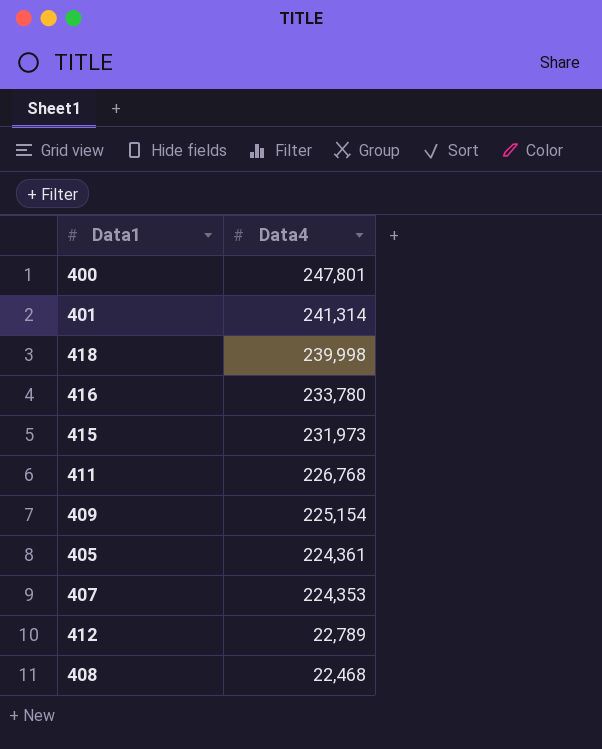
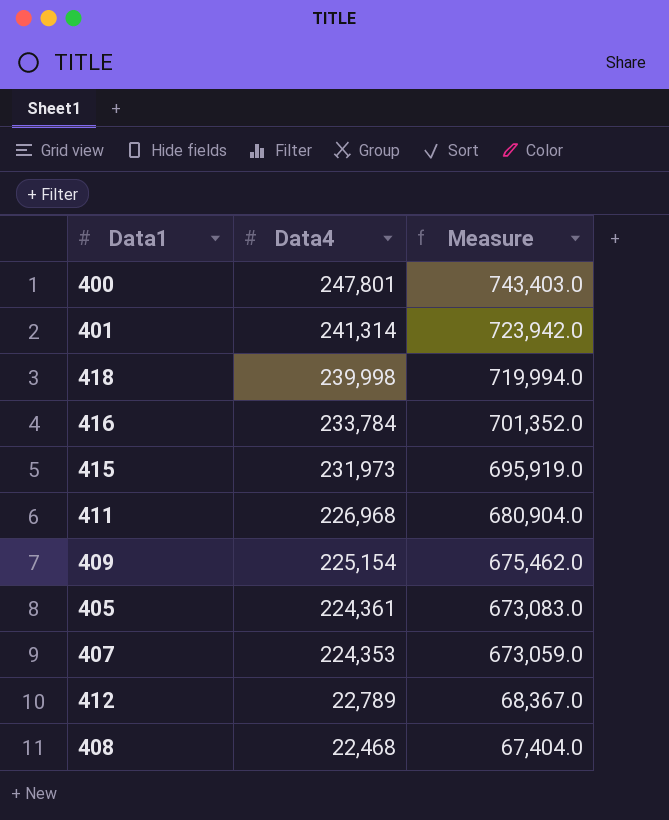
column Measure | formula: none -> [Data4] * 3
416 | Data4: 233,780 -> 233,784
411 | Data4: 226,768 -> 226,968

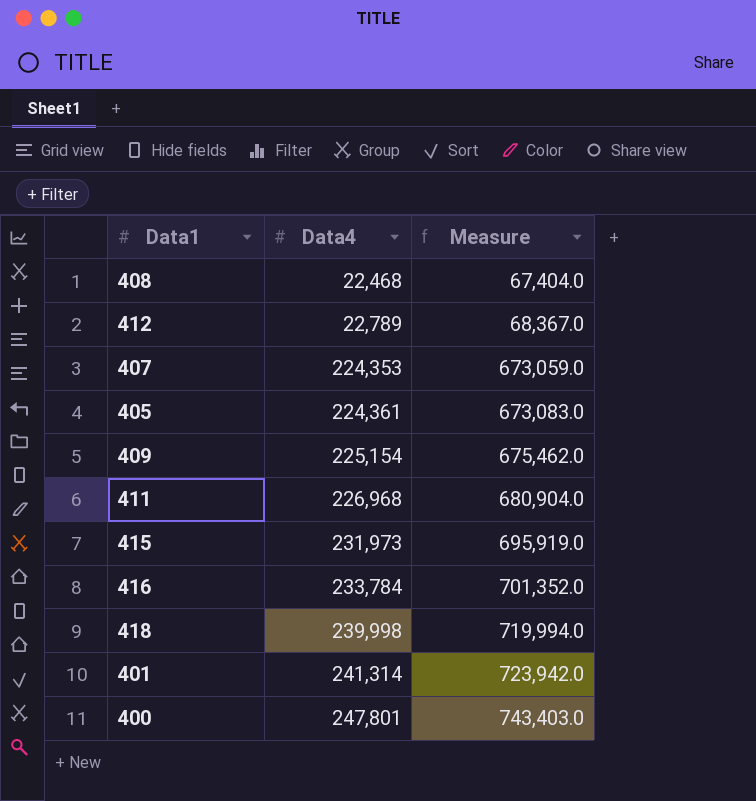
row order: Data4 descending -> Data4 ascending

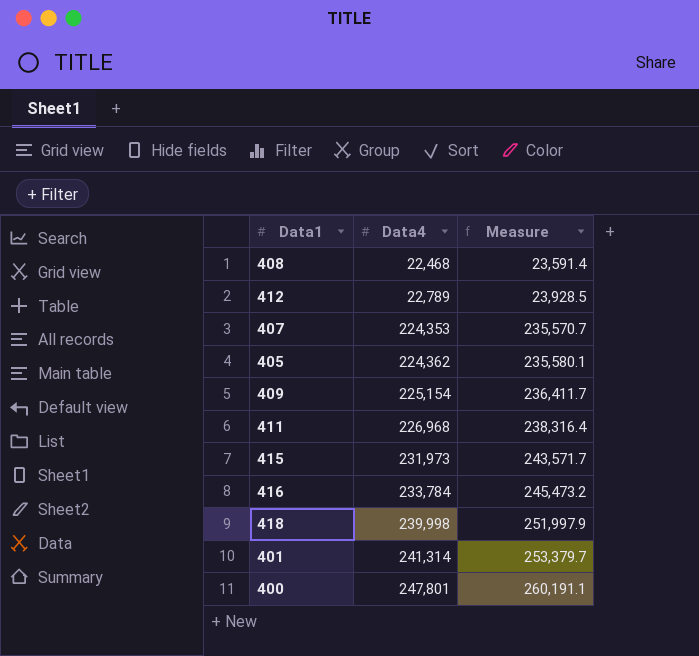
column Measure | formula: [Data4] * 3 -> [Data4] * 1.05
405 | Data4: 224,361 -> 224,362

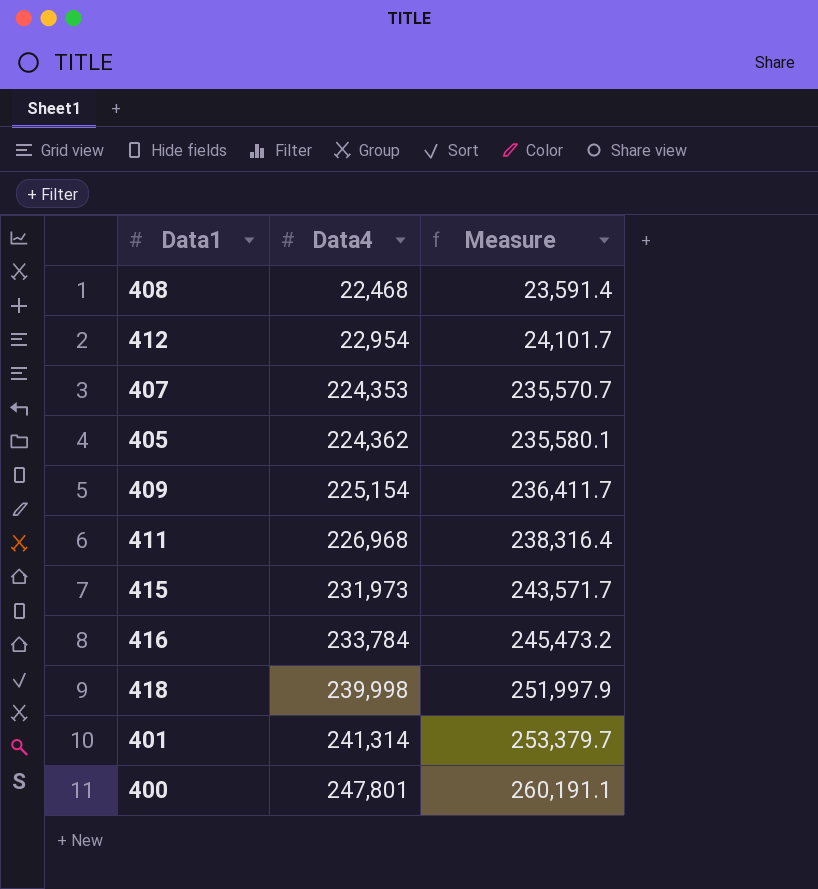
412 | Data4: 22,789 -> 22,954
412 | Measure: 23,928.5 -> 24,101.7

